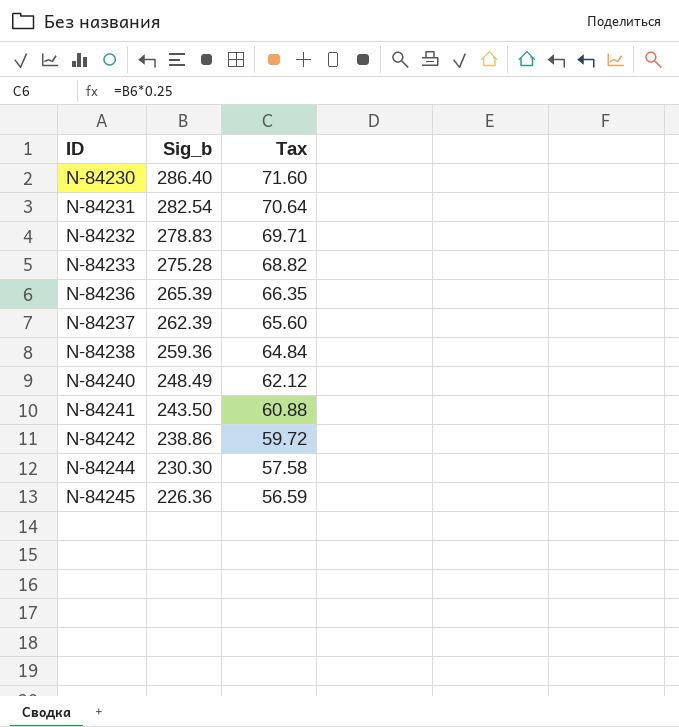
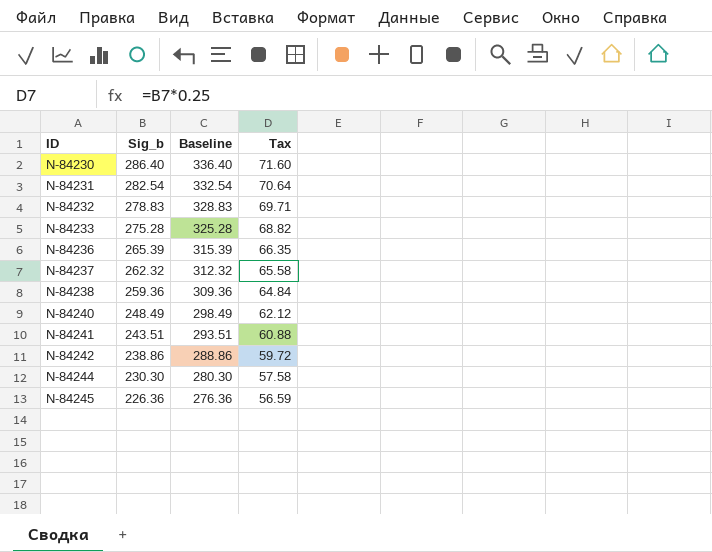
column Baseline | formula: none -> [Sig_b] + 50
N-84237 | Sig_b: 262.39 -> 262.32
N-84237 | Tax: 65.60 -> 65.58
N-84241 | Sig_b: 243.50 -> 243.51

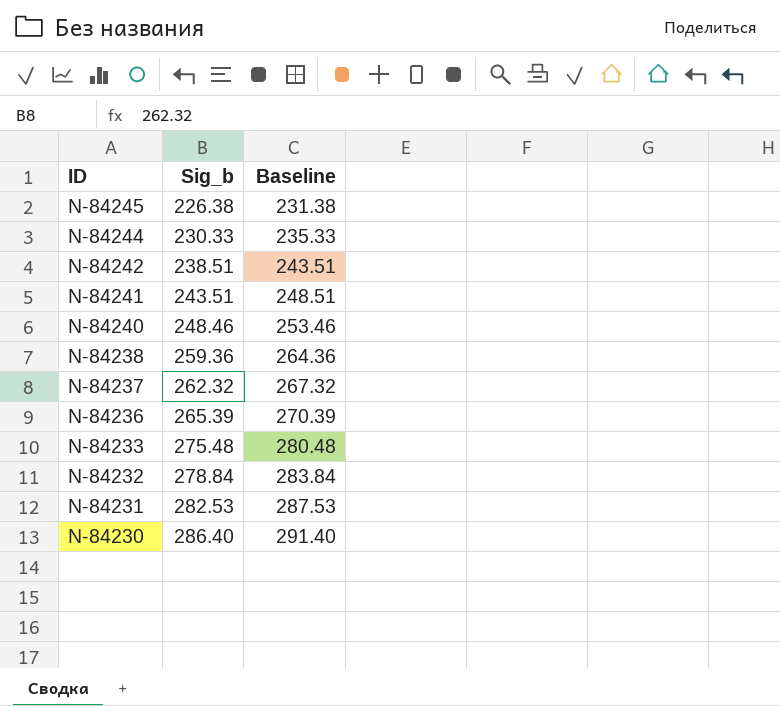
row order: ID ascending -> ID descending
column Tax | formula: [Sig_b] * 0.25 -> none
column Baseline | formula: [Sig_b] + 50 -> [Sig_b] + 5
N-84245 | Sig_b: 226.36 -> 226.38
N-84244 | Sig_b: 230.30 -> 230.33
N-84242 | Sig_b: 238.86 -> 238.51
N-84240 | Sig_b: 248.49 -> 248.46
N-84233 | Sig_b: 275.28 -> 275.48
N-84232 | Sig_b: 278.83 -> 278.84
N-84231 | Sig_b: 282.54 -> 282.53

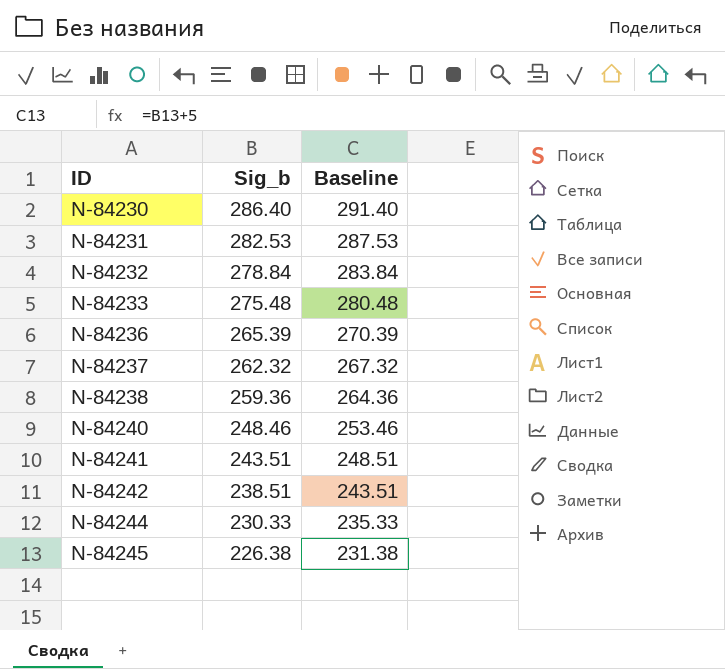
row order: ID descending -> ID ascending

